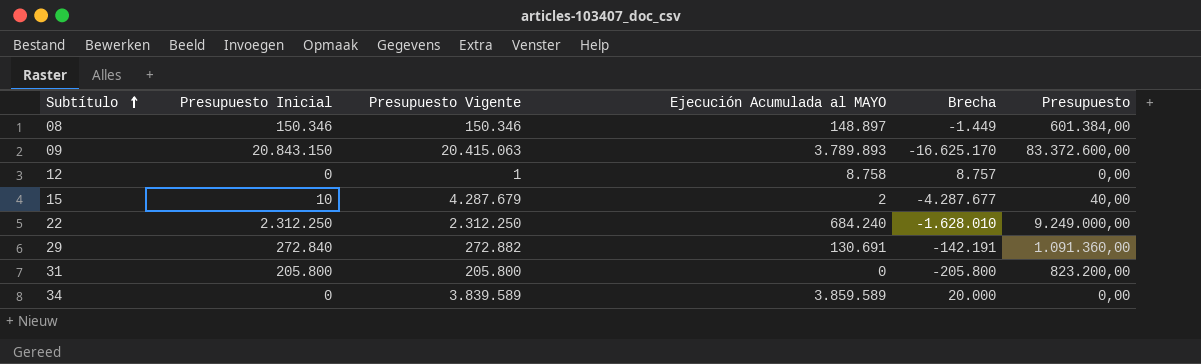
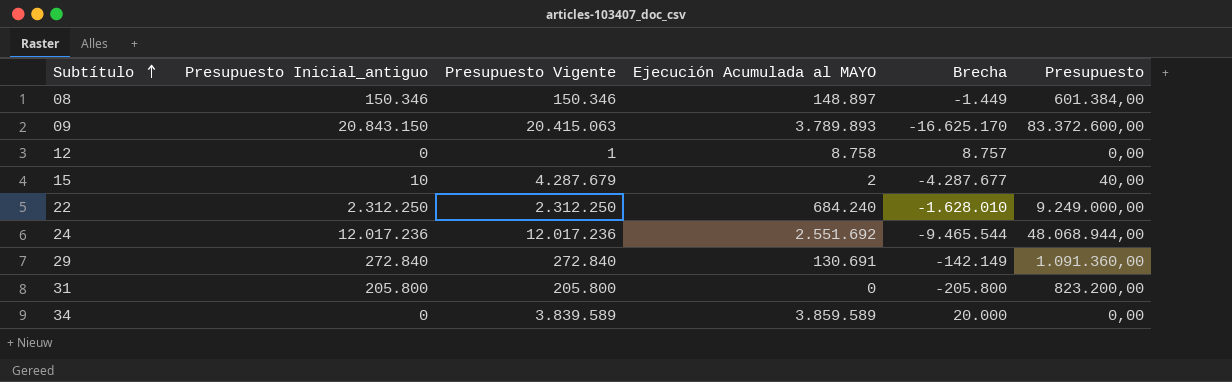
column name: Presupuesto Inicial -> Presupuesto Inicial_antiguo
row 24: none -> 12.017.236 | 12.017.236 | 2.551.692 | -9.465.544 | 48.068.944,00
29 | Presupuesto Vigente: 272.882 -> 272.840
29 | Brecha: -142.191 -> -142.149

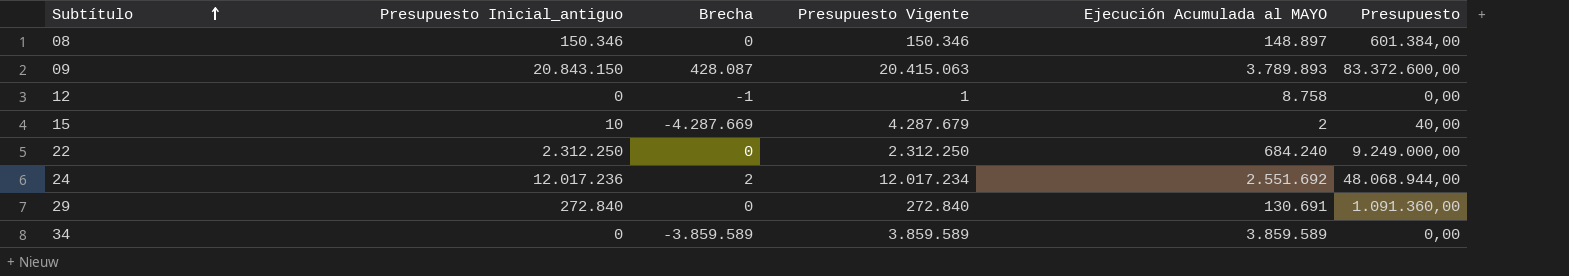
column Brecha | formula: [Ejecución Acumulada al MAYO] - [Presupuesto Vigente] -> [Presupuesto Inicial_antiguo] - [Presupuesto Vigente]
column Brecha | position: 5 -> 3
row 31: 205.800 | 205.800 | 0 | -205.800 | 823.200,00 -> none
24 | Presupuesto Vigente: 12.017.236 -> 12.017.234
34 | Presupuesto Vigente: 3.839.589 -> 3.859.589

